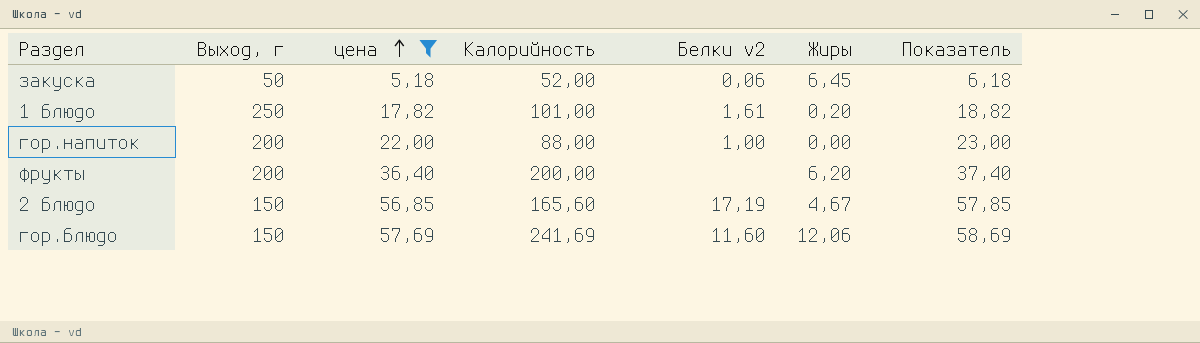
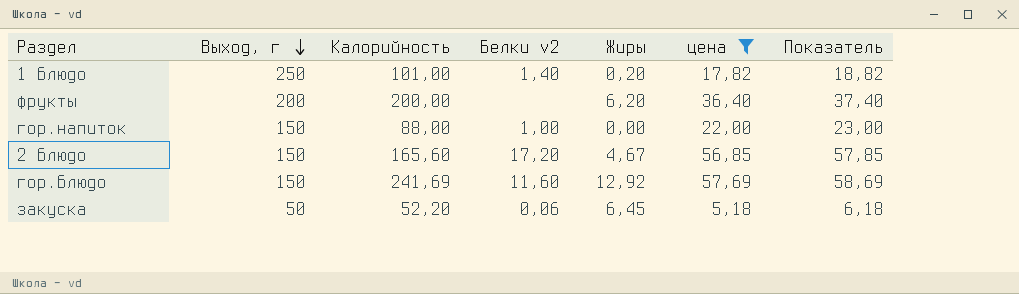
row order: цена ascending -> Выход, г descending
column цена | position: 3 -> 6
1 блюдо | Белки v2: 1,61 -> 1,40
гор.напиток | Выход, г: 200 -> 150
2 блюдо | Белки v2: 17,19 -> 17,20
гор.блюдо | Жиры: 12,06 -> 12,92
закуска | Калорийность: 52,00 -> 52,20

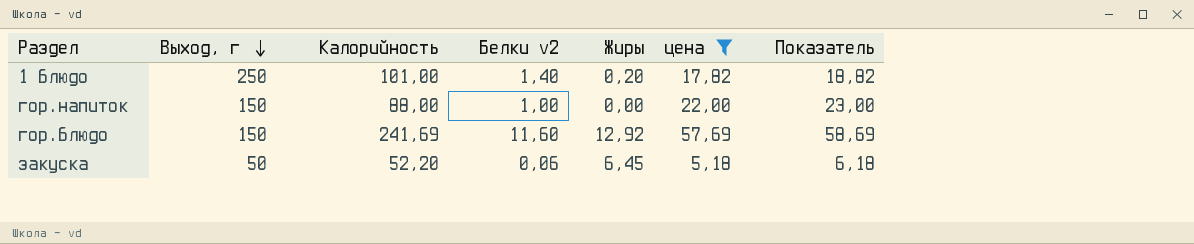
row фрукты: 200 | 200,00 | none | 6,20 | 36,40 | 37,40 -> none
row 2 блюдо: 150 | 165,60 | 17,20 | 4,67 | 56,85 | 57,85 -> none

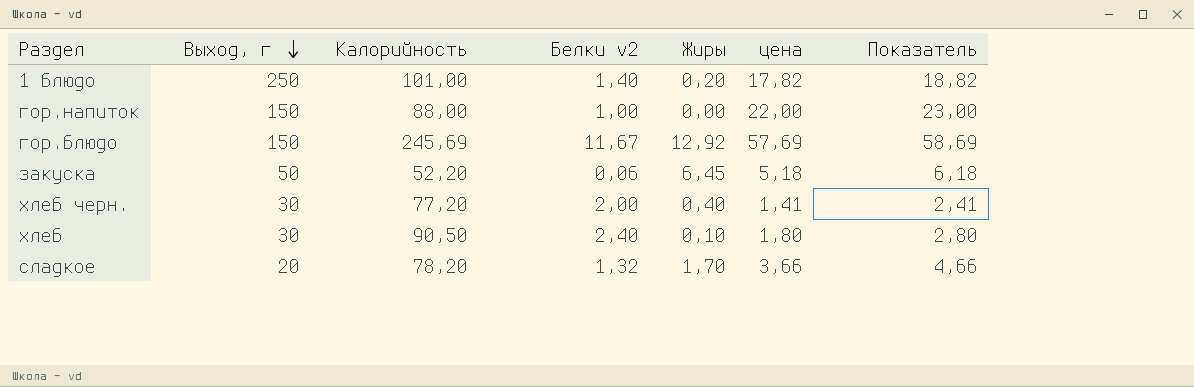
filter: цена >= 5,18 -> none
гор.блюдо | Калорийность: 241,69 -> 245,69
гор.блюдо | Белки v2: 11,60 -> 11,67

